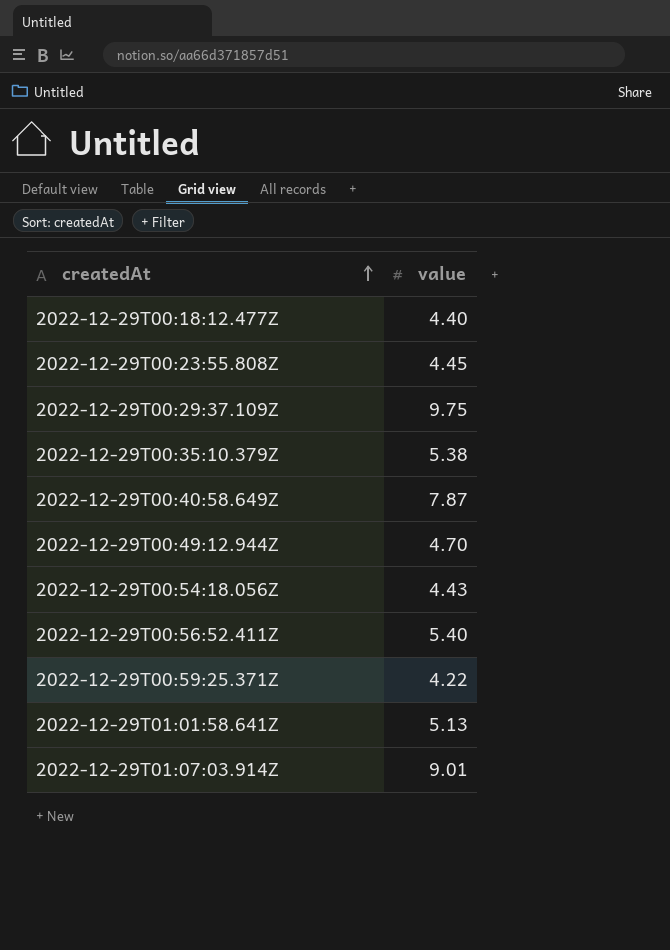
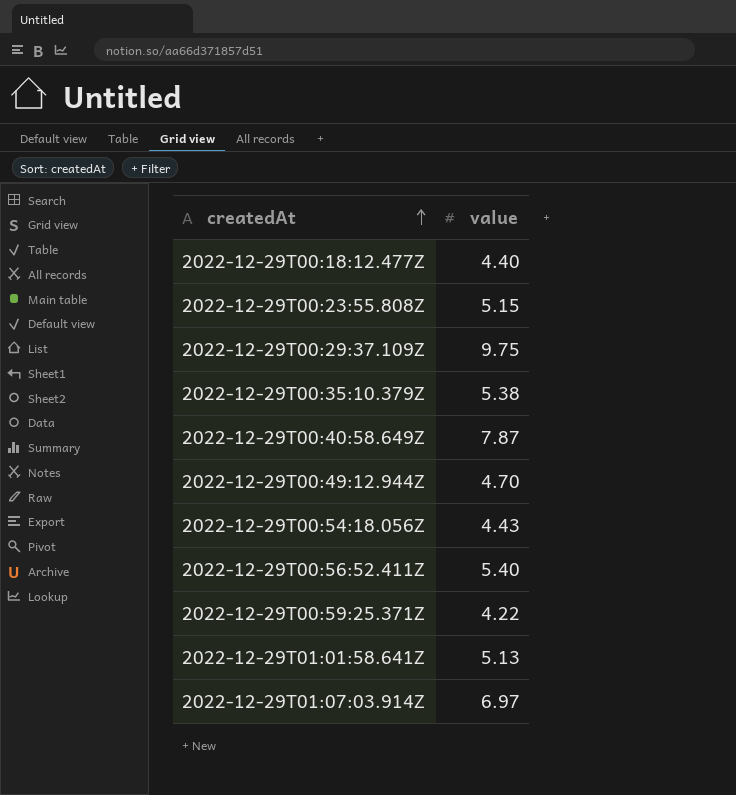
2022-12-29T00:23:55.808Z | value: 4.45 -> 5.15
2022-12-29T01:07:03.914Z | value: 9.01 -> 6.97

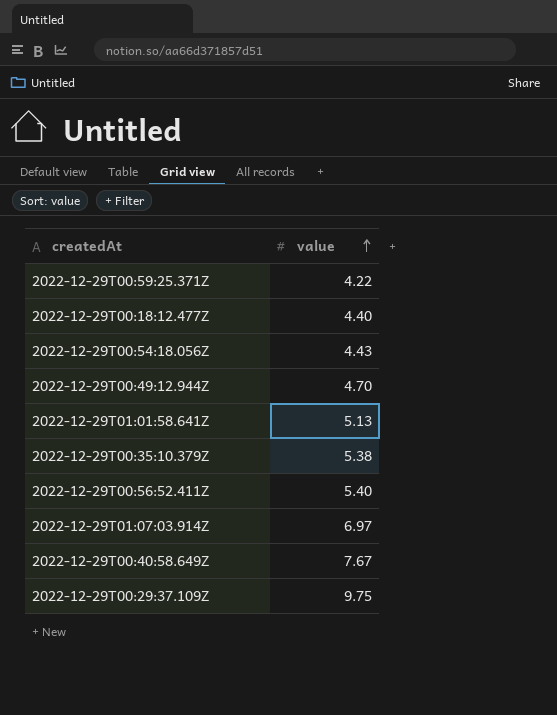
row order: createdAt ascending -> value ascending
row 2022-12-29T00:23:55.808Z: 5.15 -> none
2022-12-29T00:40:58.649Z | value: 7.87 -> 7.67

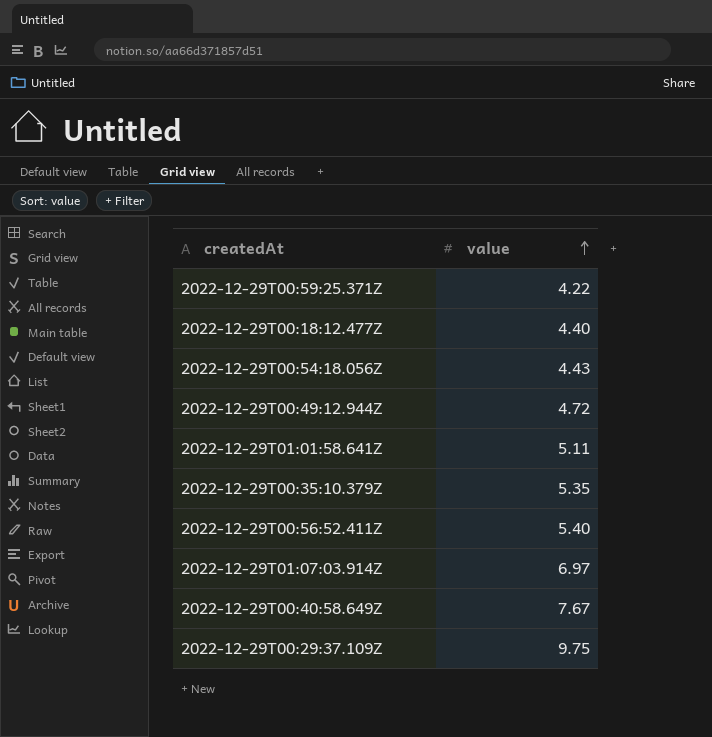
2022-12-29T00:49:12.944Z | value: 4.70 -> 4.72
2022-12-29T01:01:58.641Z | value: 5.13 -> 5.11
2022-12-29T00:35:10.379Z | value: 5.38 -> 5.35

